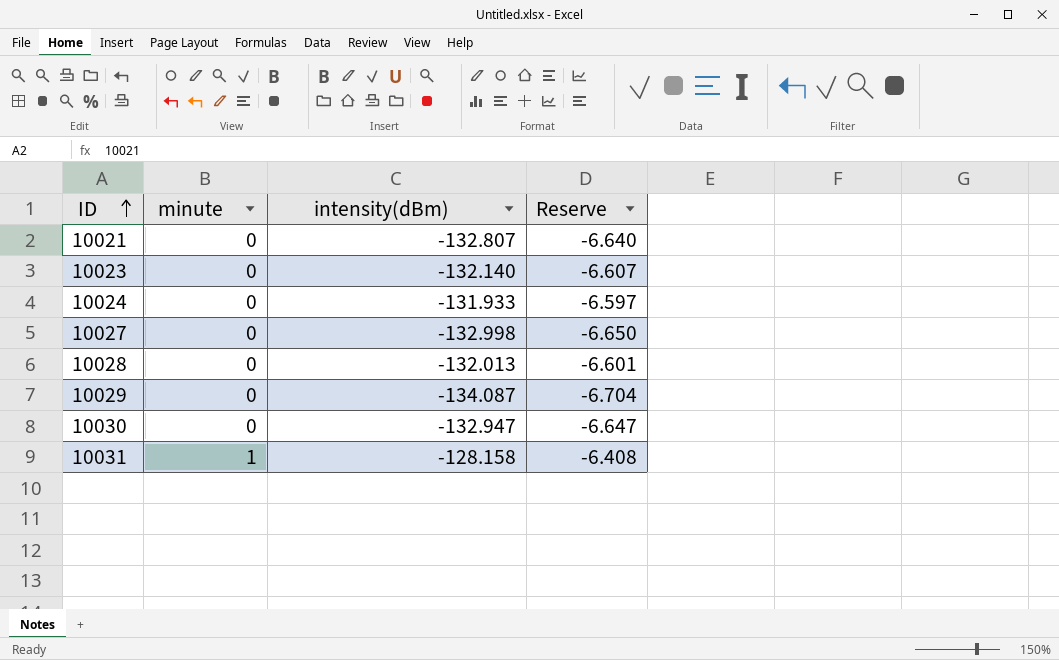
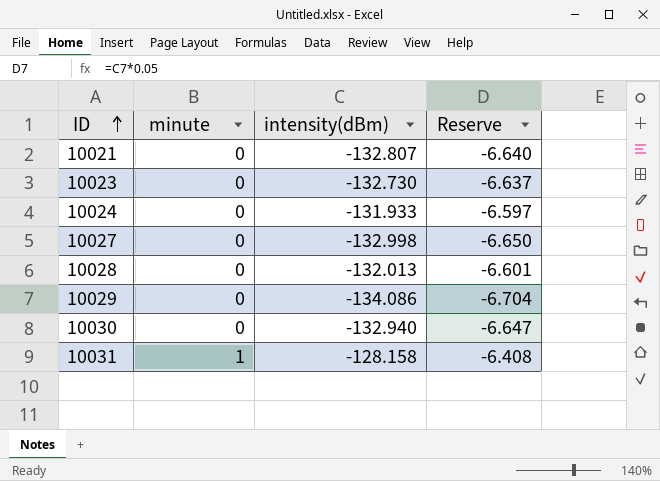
10023 | intensity(dBm): -132.140 -> -132.730
10023 | Reserve: -6.607 -> -6.637
10029 | intensity(dBm): -134.087 -> -134.086
10030 | intensity(dBm): -132.947 -> -132.940

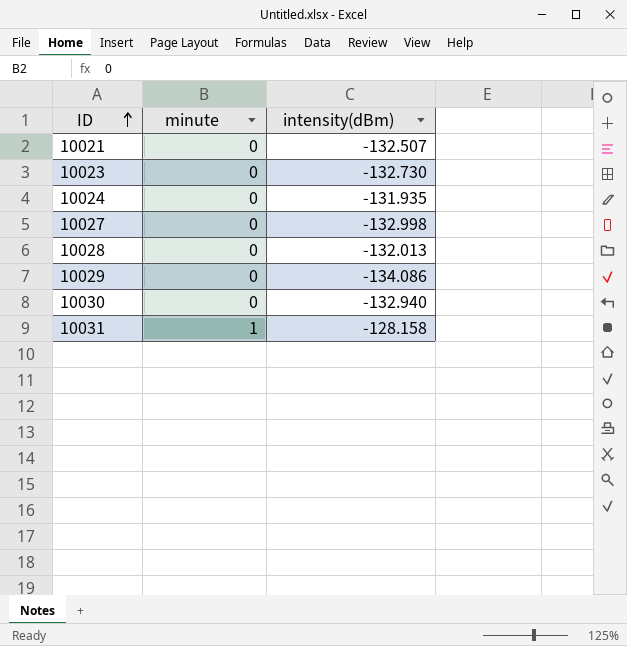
column Reserve | formula: [intensity(dBm)] * 0.05 -> none
10021 | intensity(dBm): -132.807 -> -132.507
10024 | intensity(dBm): -131.933 -> -131.935

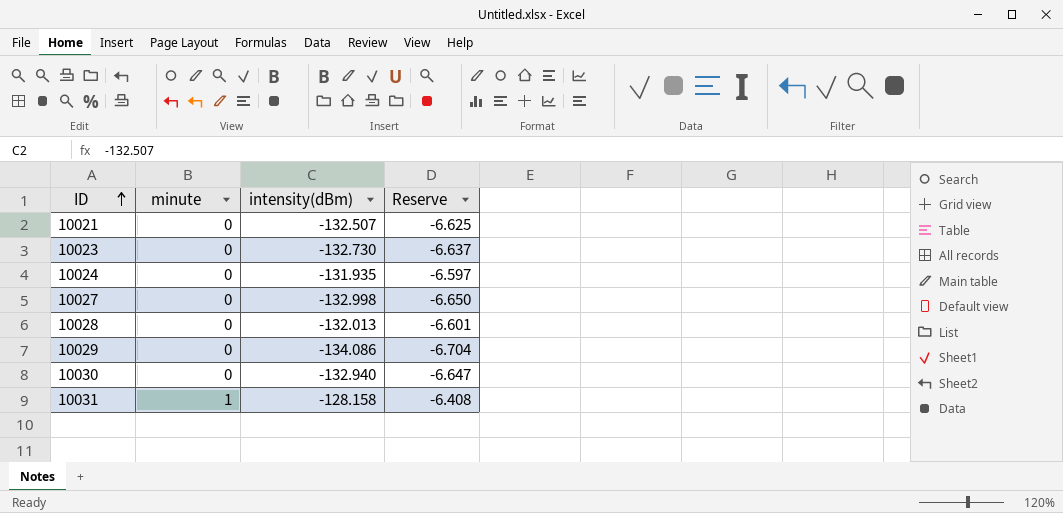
column Reserve | formula: none -> [intensity(dBm)] * 0.05

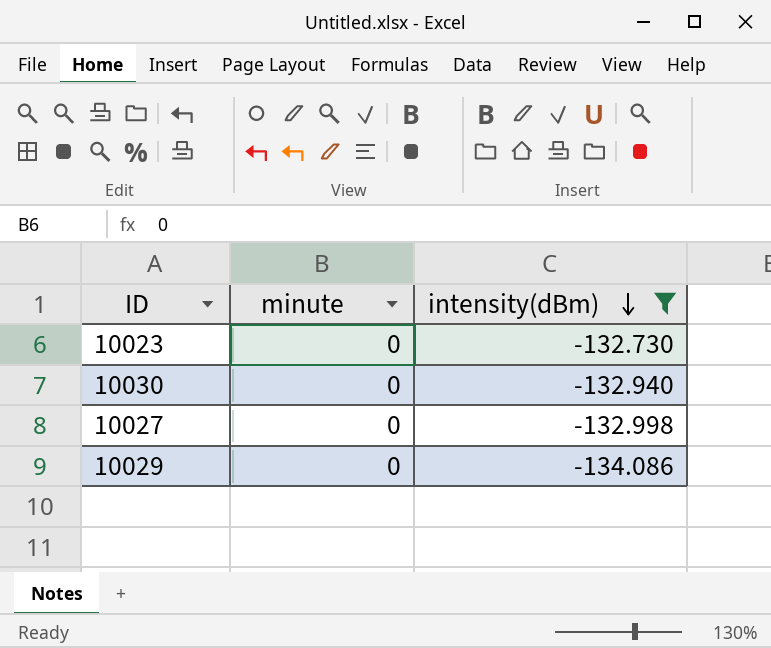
filter: none -> intensity(dBm) <= -132.730
row order: ID ascending -> intensity(dBm) descending
column Reserve | formula: [intensity(dBm)] * 0.05 -> none

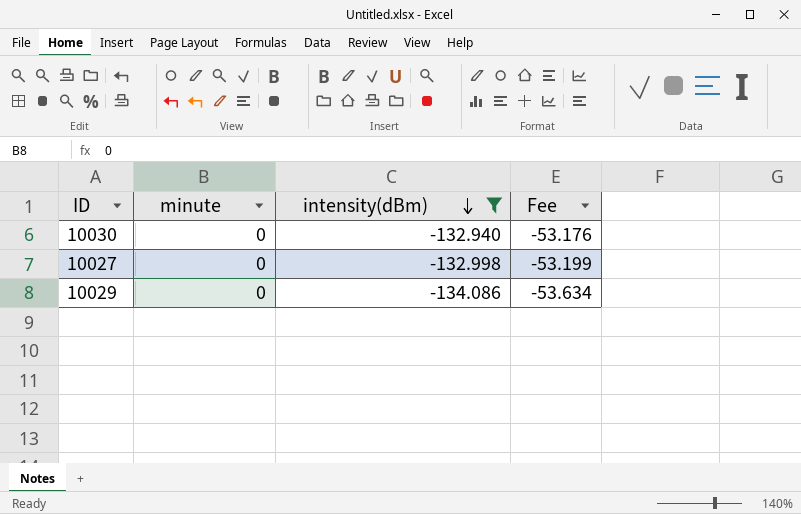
column Fee | formula: none -> [intensity(dBm)] * 0.4
row 10023: 0 | -132.730 -> none

